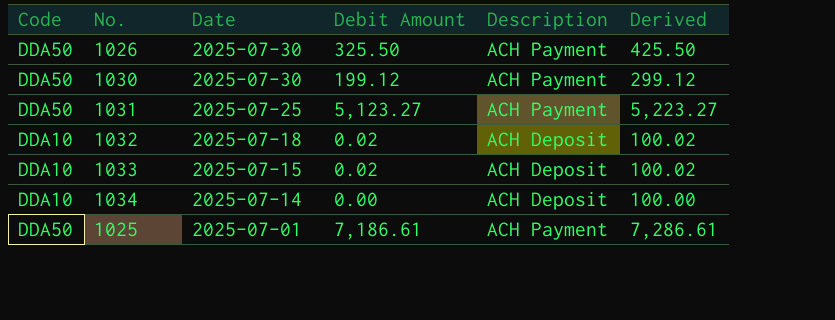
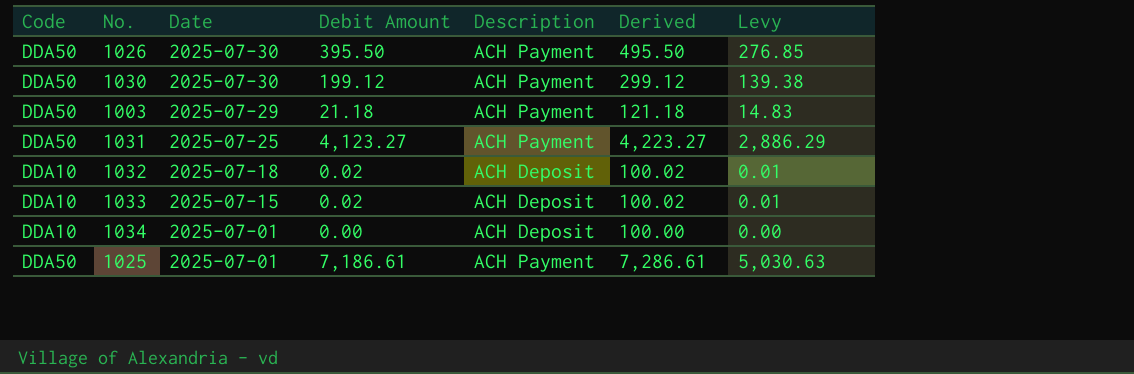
column Levy | formula: none -> [Debit Amount] * 0.7
1026 | Debit Amount: 325.50 -> 395.50
1026 | Derived: 425.50 -> 495.50
row 1003: none -> DDA50 | 2025-07-29 | 21.18 | ACH Payment | 121.18 | 14.83
1031 | Debit Amount: 5,123.27 -> 4,123.27
1031 | Derived: 5,223.27 -> 4,223.27
1034 | Date: 2025-07-14 -> 2025-07-01

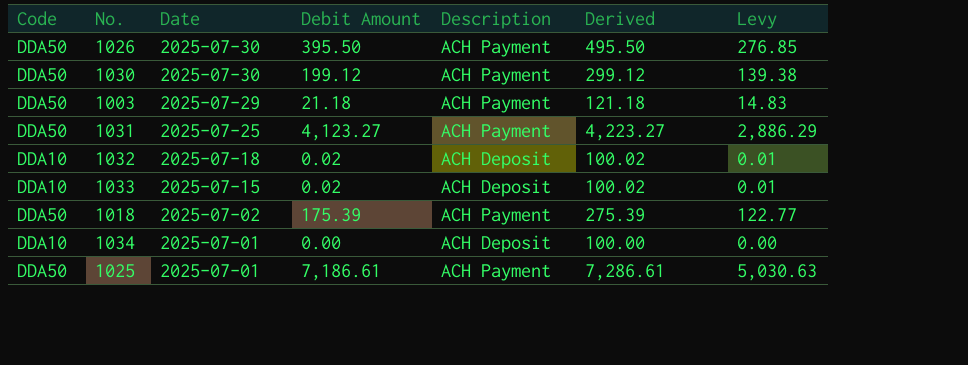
row 1018: none -> DDA50 | 2025-07-02 | 175.39 | ACH Payment | 275.39 | 122.77

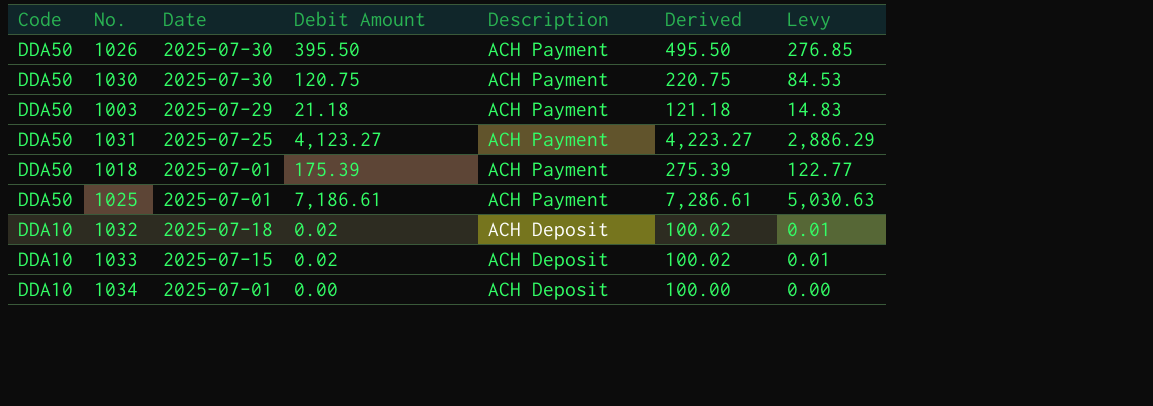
row order: Date descending -> Code descending
1030 | Debit Amount: 199.12 -> 120.75
1030 | Derived: 299.12 -> 220.75
1030 | Levy: 139.38 -> 84.53
1018 | Date: 2025-07-02 -> 2025-07-01

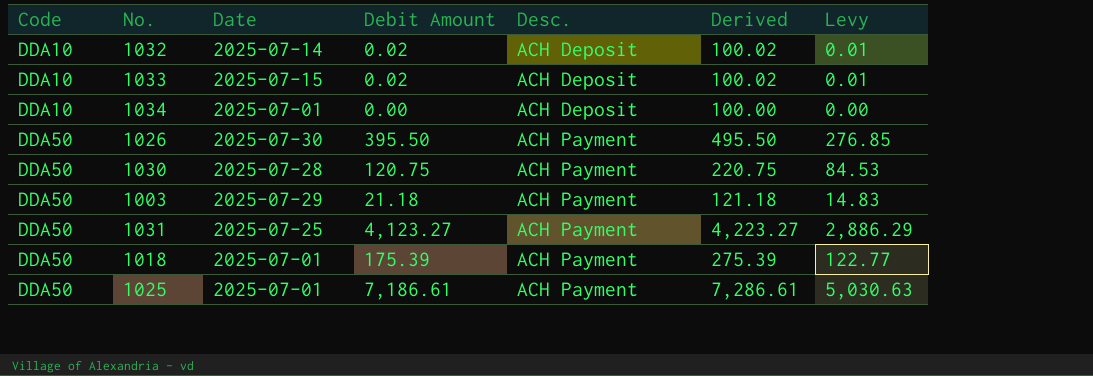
row order: Code descending -> Code ascending
column name: Description -> Desc.
1032 | Date: 2025-07-18 -> 2025-07-14
1030 | Date: 2025-07-30 -> 2025-07-28

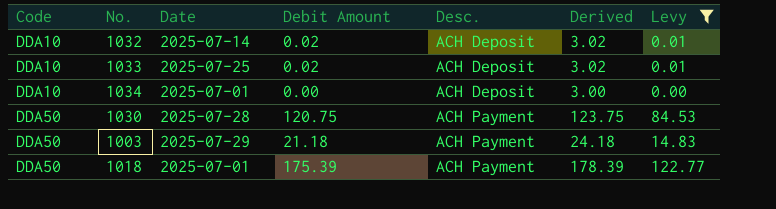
filter: none -> Levy <= 122.77
column Derived | formula: [Debit Amount] + 100 -> [Debit Amount] + 3
1033 | Date: 2025-07-15 -> 2025-07-25

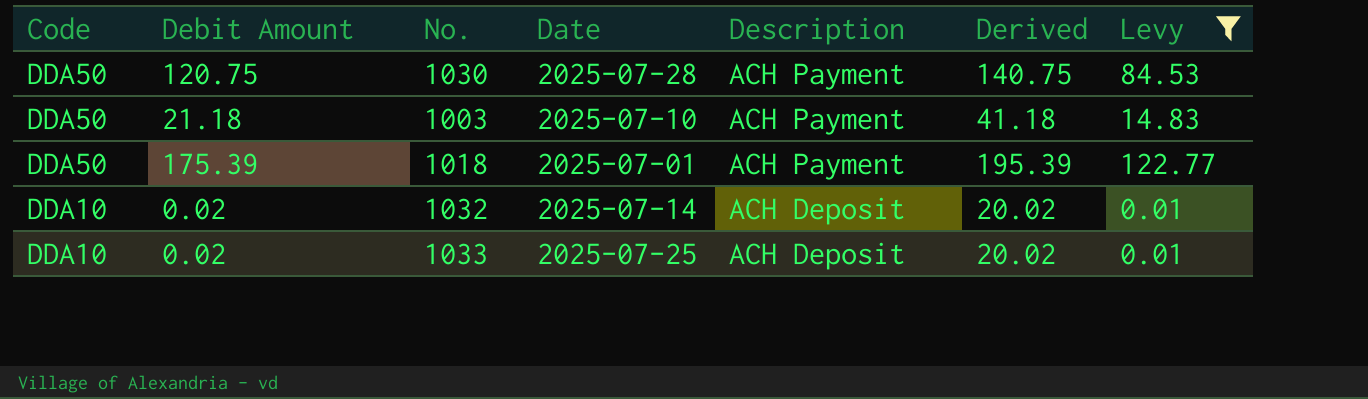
row order: Code ascending -> Code descending
column Debit Amount | position: 4 -> 2
column name: Desc. -> Description
column Derived | formula: [Debit Amount] + 3 -> [Debit Amount] + 20
row 1034: DDA10 | 2025-07-01 | 0.00 | ACH Deposit | 3.00 | 0.00 -> none
1003 | Date: 2025-07-29 -> 2025-07-10

